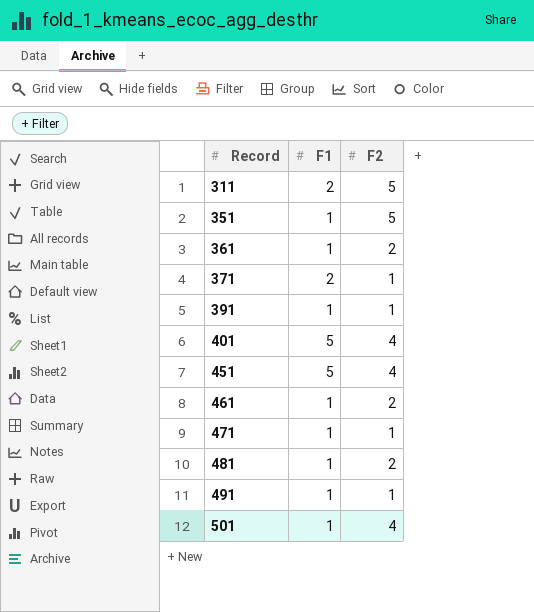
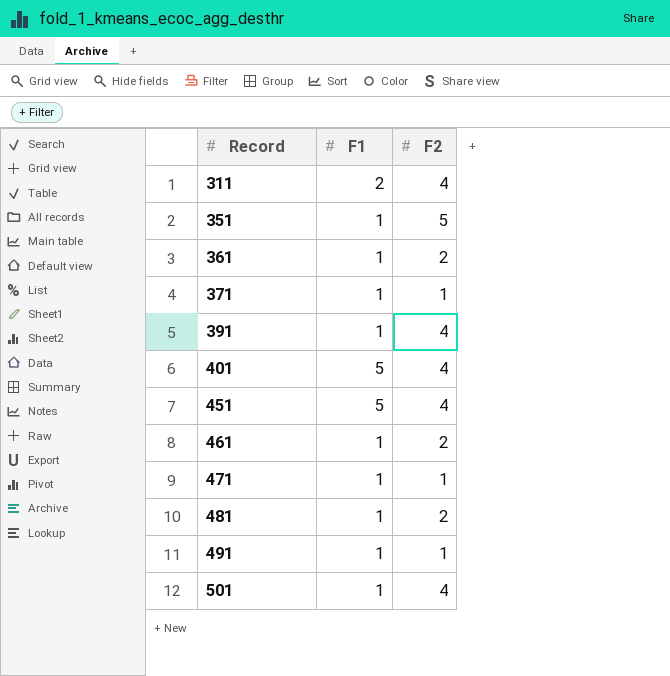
311 | F2: 5 -> 4
371 | F1: 2 -> 1
391 | F2: 1 -> 4

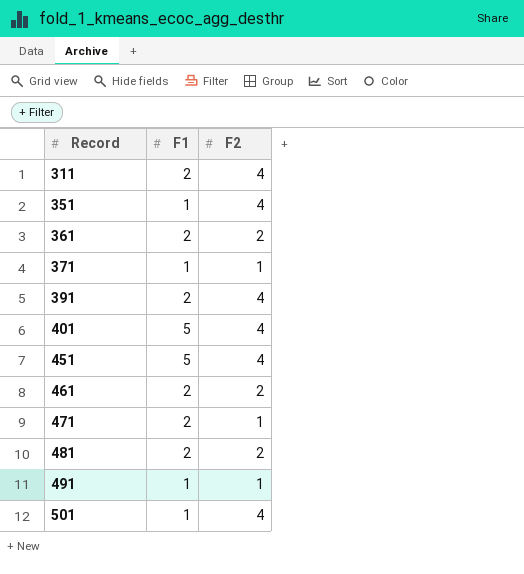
351 | F2: 5 -> 4
361 | F1: 1 -> 2
391 | F1: 1 -> 2
461 | F1: 1 -> 2
471 | F1: 1 -> 2
481 | F1: 1 -> 2

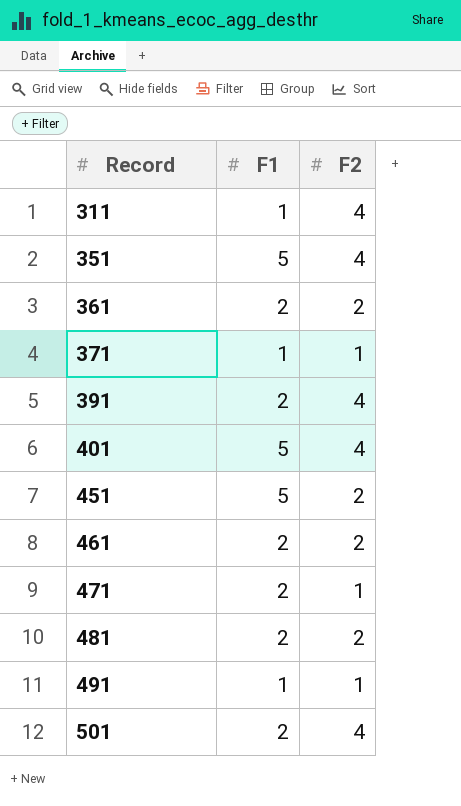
311 | F1: 2 -> 1
351 | F1: 1 -> 5
451 | F2: 4 -> 2
501 | F1: 1 -> 2

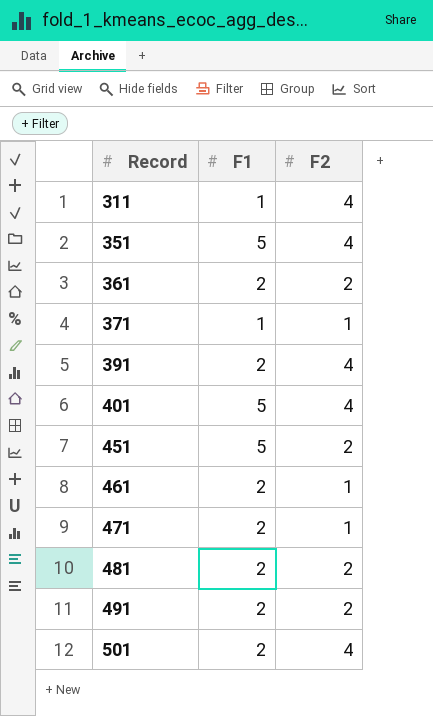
461 | F2: 2 -> 1
491 | F1: 1 -> 2
491 | F2: 1 -> 2

